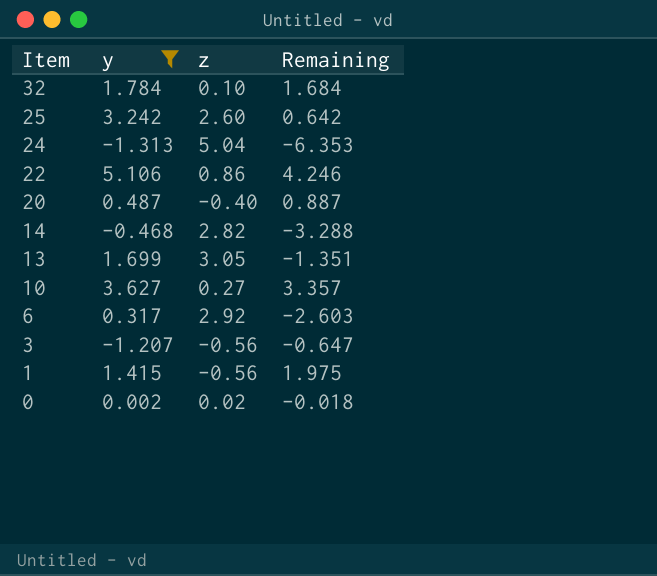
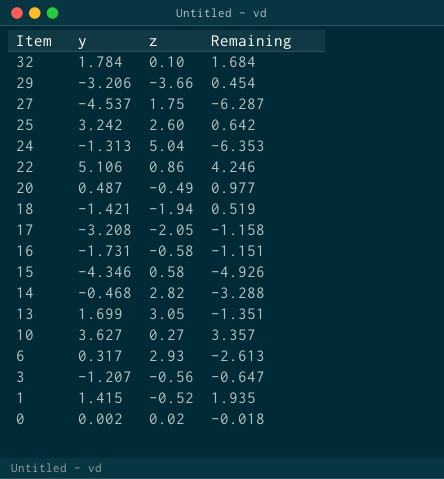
filter: y >= -1.313 -> none
20 | z: -0.40 -> -0.49
20 | Remaining: 0.887 -> 0.977
6 | z: 2.92 -> 2.93
6 | Remaining: -2.603 -> -2.613
1 | z: -0.56 -> -0.52
1 | Remaining: 1.975 -> 1.935

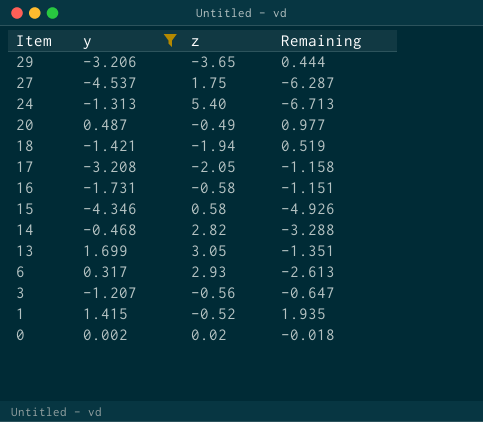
filter: none -> y <= 1.699
29 | z: -3.66 -> -3.65
29 | Remaining: 0.454 -> 0.444
24 | z: 5.04 -> 5.40
24 | Remaining: -6.353 -> -6.713

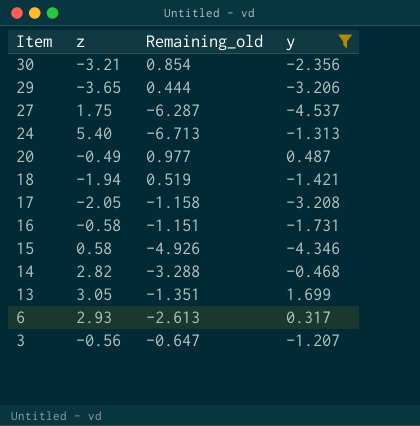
column name: Remaining -> Remaining_old
column y | position: 2 -> 4
row 1: 1.415 | -0.52 | 1.935 -> none
row 0: 0.002 | 0.02 | -0.018 -> none
row 30: none -> -3.21 | 0.854 | -2.356

